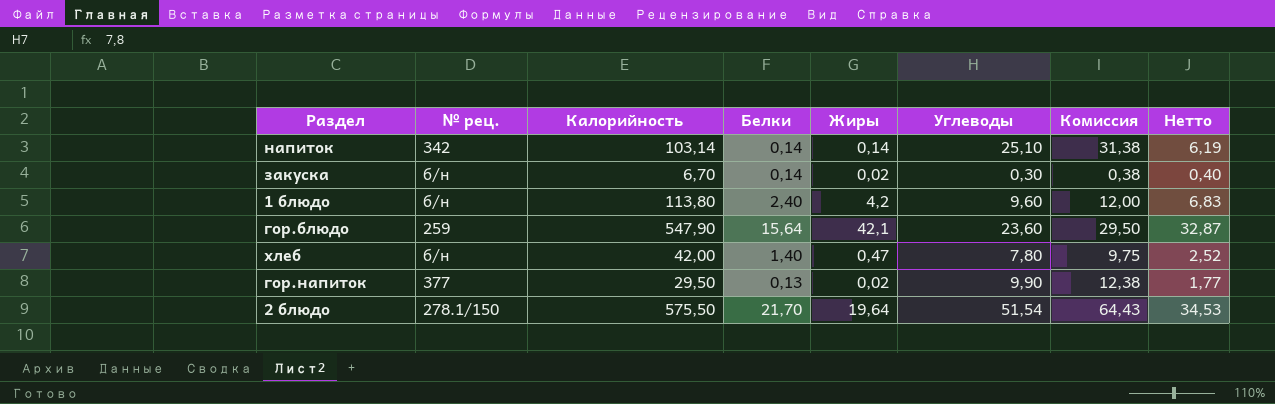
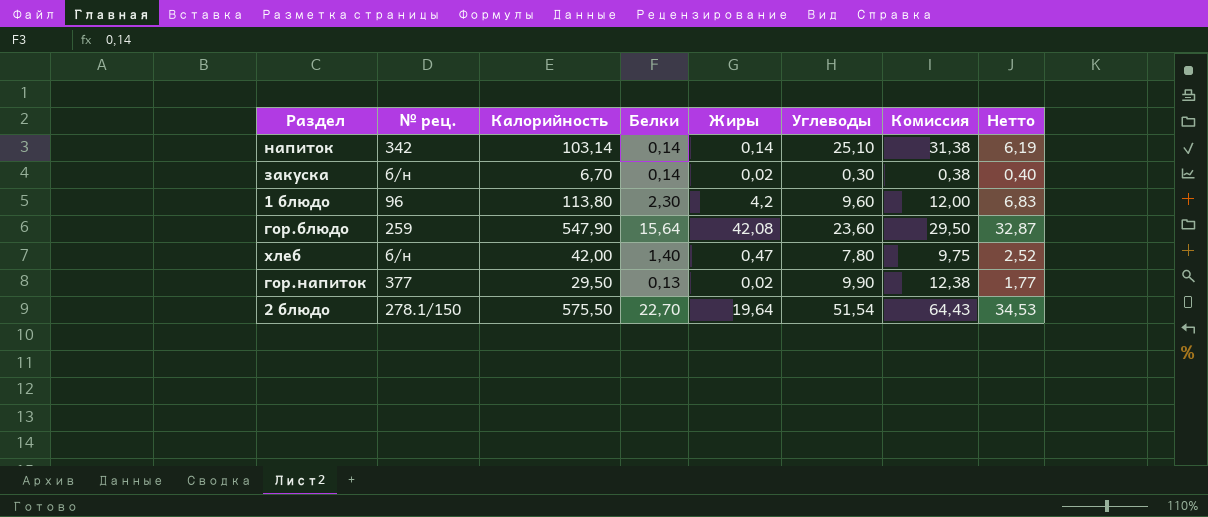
1 блюдо | № рец.: б/н -> 96
1 блюдо | Белки: 2,40 -> 2,30
гор.блюдо | Жиры: 42,1 -> 42,08
2 блюдо | Белки: 21,70 -> 22,70

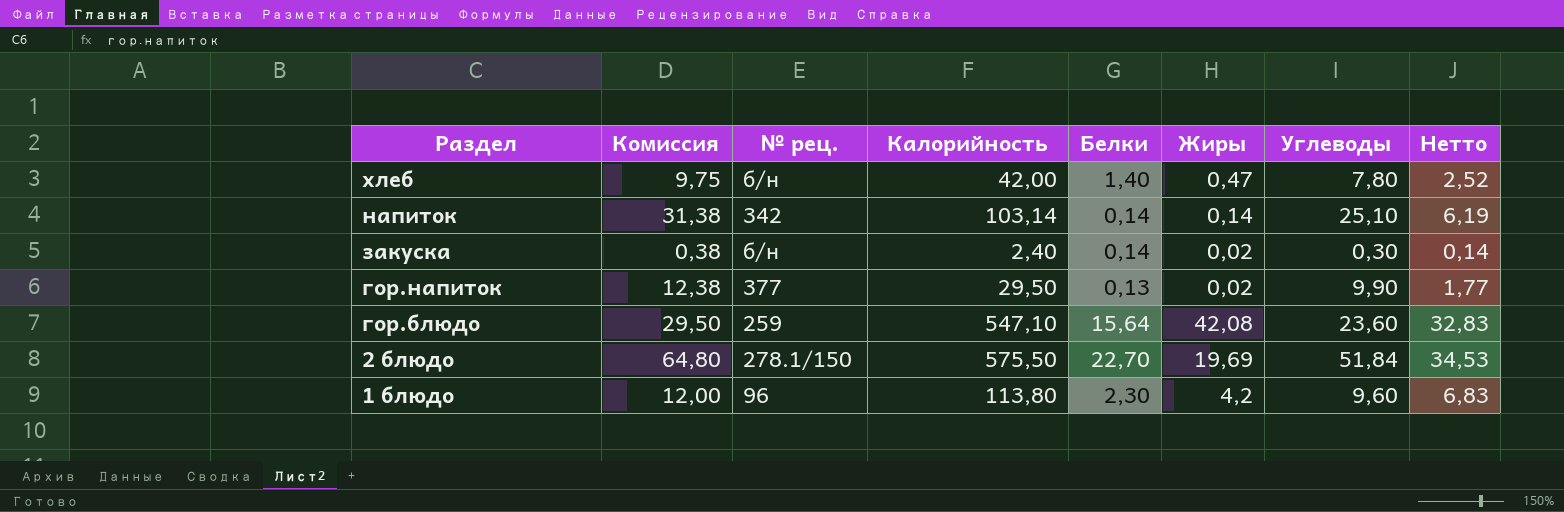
row order: none -> Раздел descending
column Комиссия | position: 7 -> 2
закуска | Калорийность: 6,70 -> 2,40
закуска | Нетто: 0,40 -> 0,14
гор.блюдо | Калорийность: 547,90 -> 547,10
гор.блюдо | Нетто: 32,87 -> 32,83
2 блюдо | Комиссия: 64,43 -> 64,80
2 блюдо | Жиры: 19,64 -> 19,69
2 блюдо | Углеводы: 51,54 -> 51,84

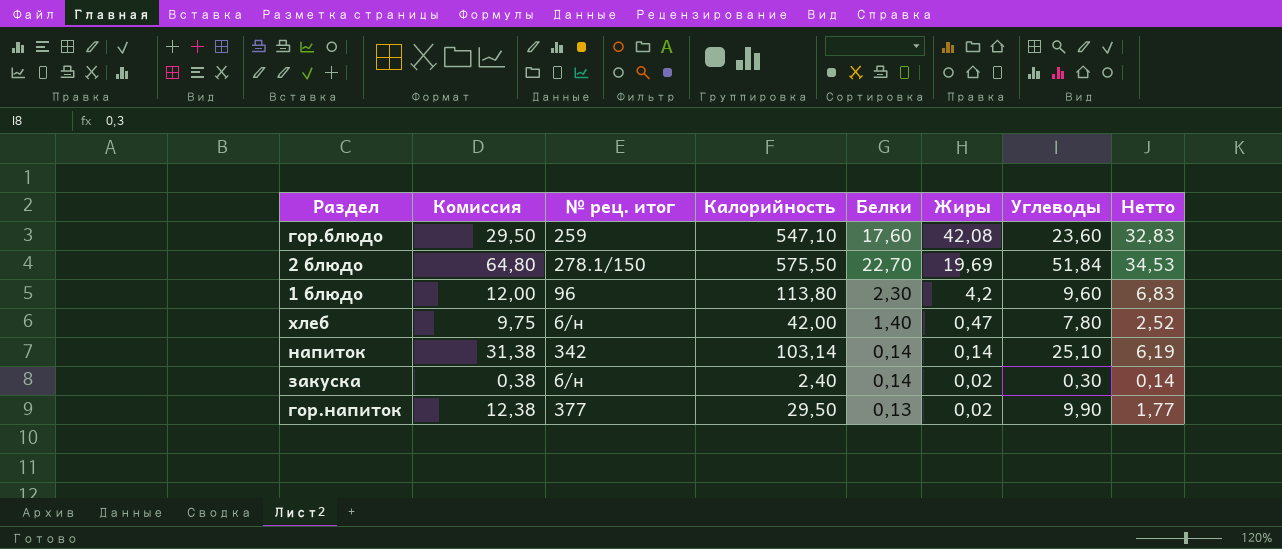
row order: Раздел descending -> Жиры descending
column name: № рец. -> № рец. итог
гор.блюдо | Белки: 15,64 -> 17,60

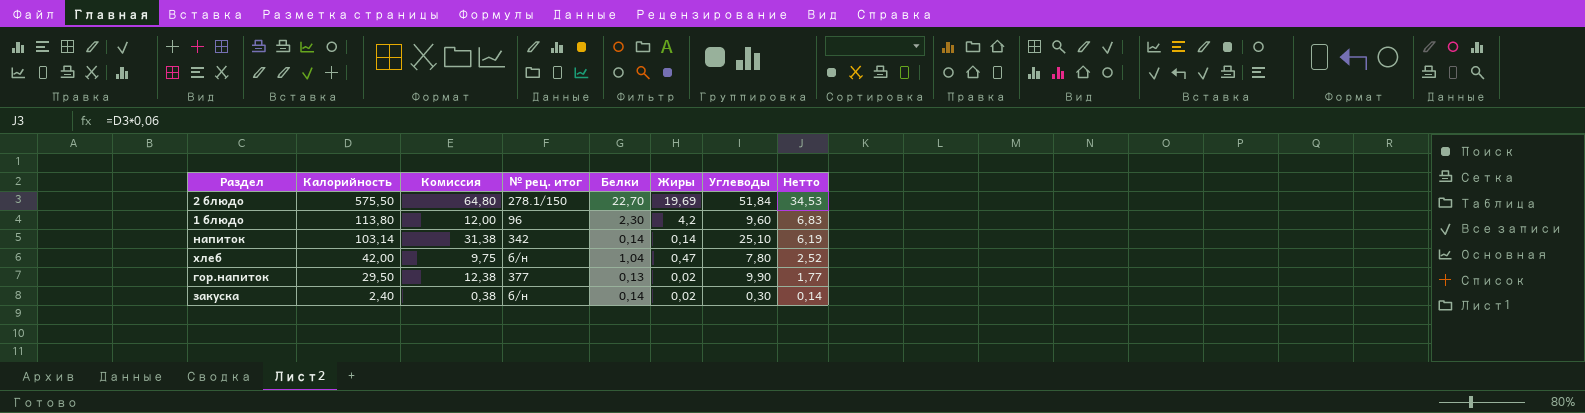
row order: Жиры descending -> Калорийность descending
column Калорийность | position: 4 -> 2
row гор.блюдо: 29,50 | 259 | 547,10 | 17,60 | 42,08 | 23,60 | 32,83 -> none
хлеб | Белки: 1,40 -> 1,04

